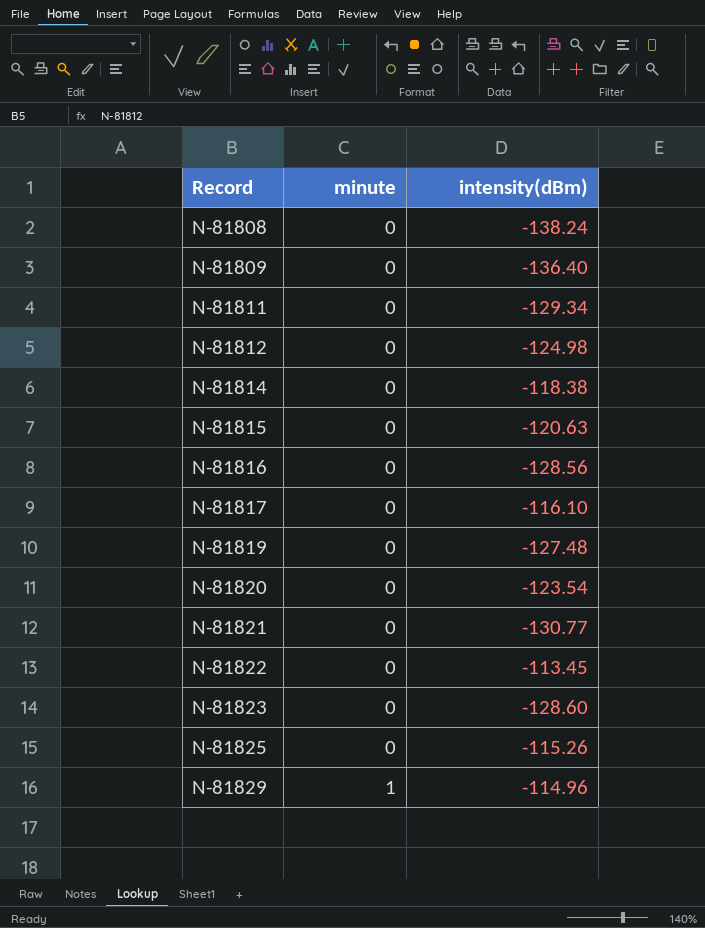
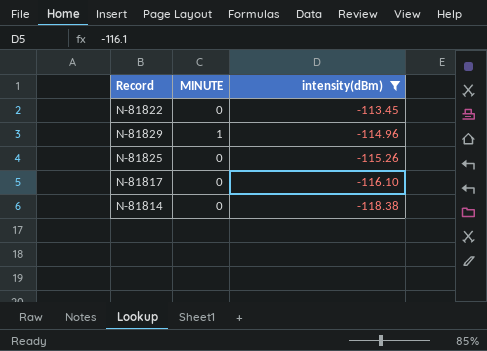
filter: none -> intensity(dBm) >= -118.38
row order: Record ascending -> intensity(dBm) descending
column name: minute -> MINUTE

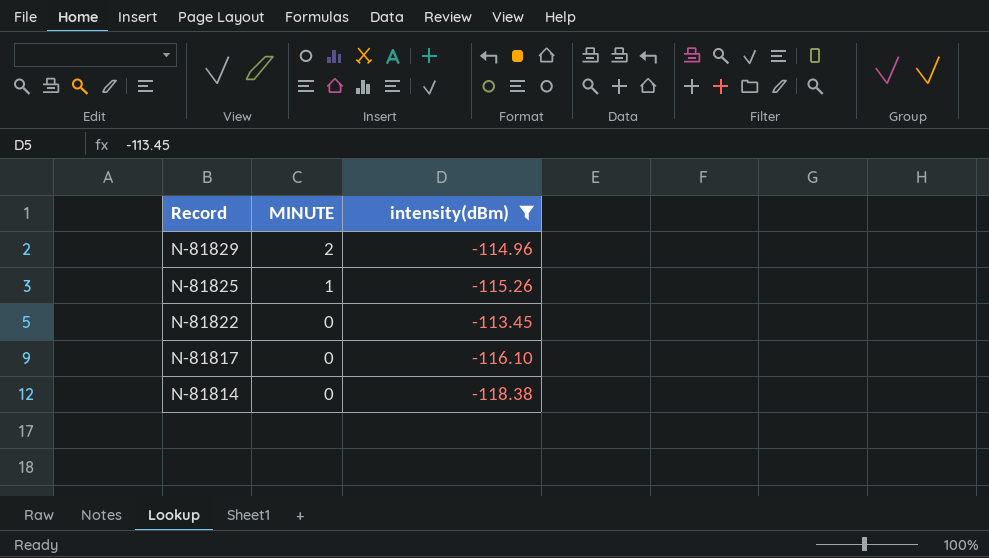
row order: intensity(dBm) descending -> Record descending
N-81829 | MINUTE: 1 -> 2
N-81825 | MINUTE: 0 -> 1

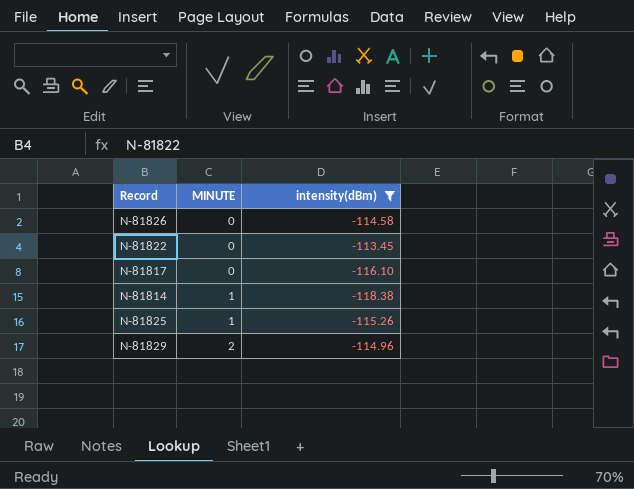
row order: Record descending -> MINUTE ascending
row N-81826: none -> 0 | -114.58
N-81814 | MINUTE: 0 -> 1

